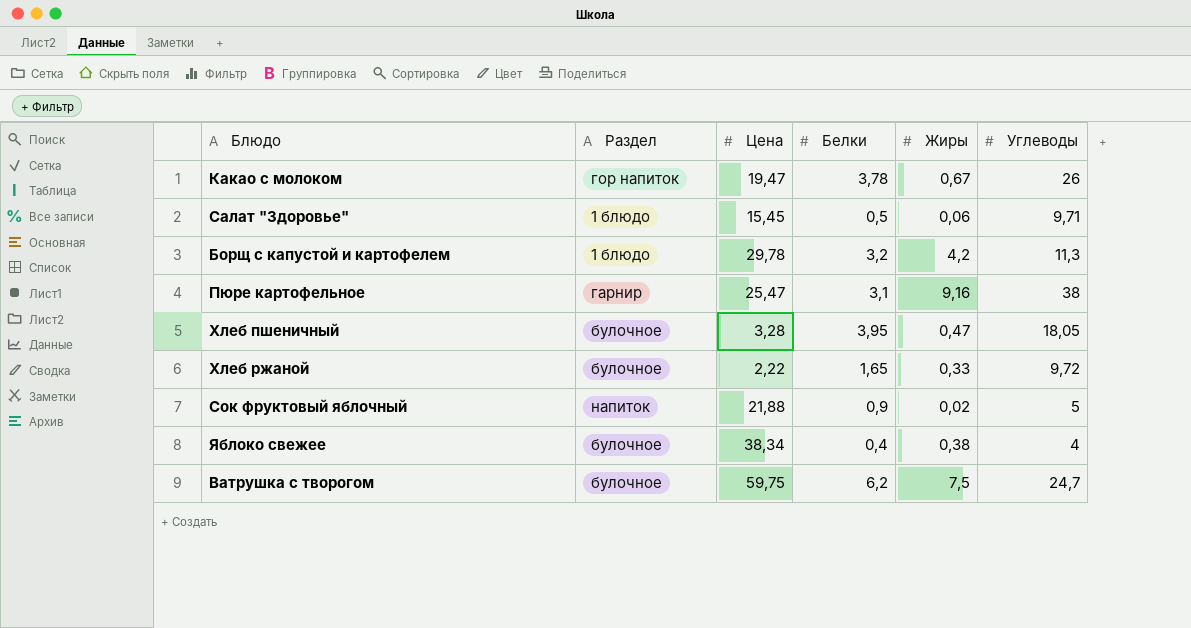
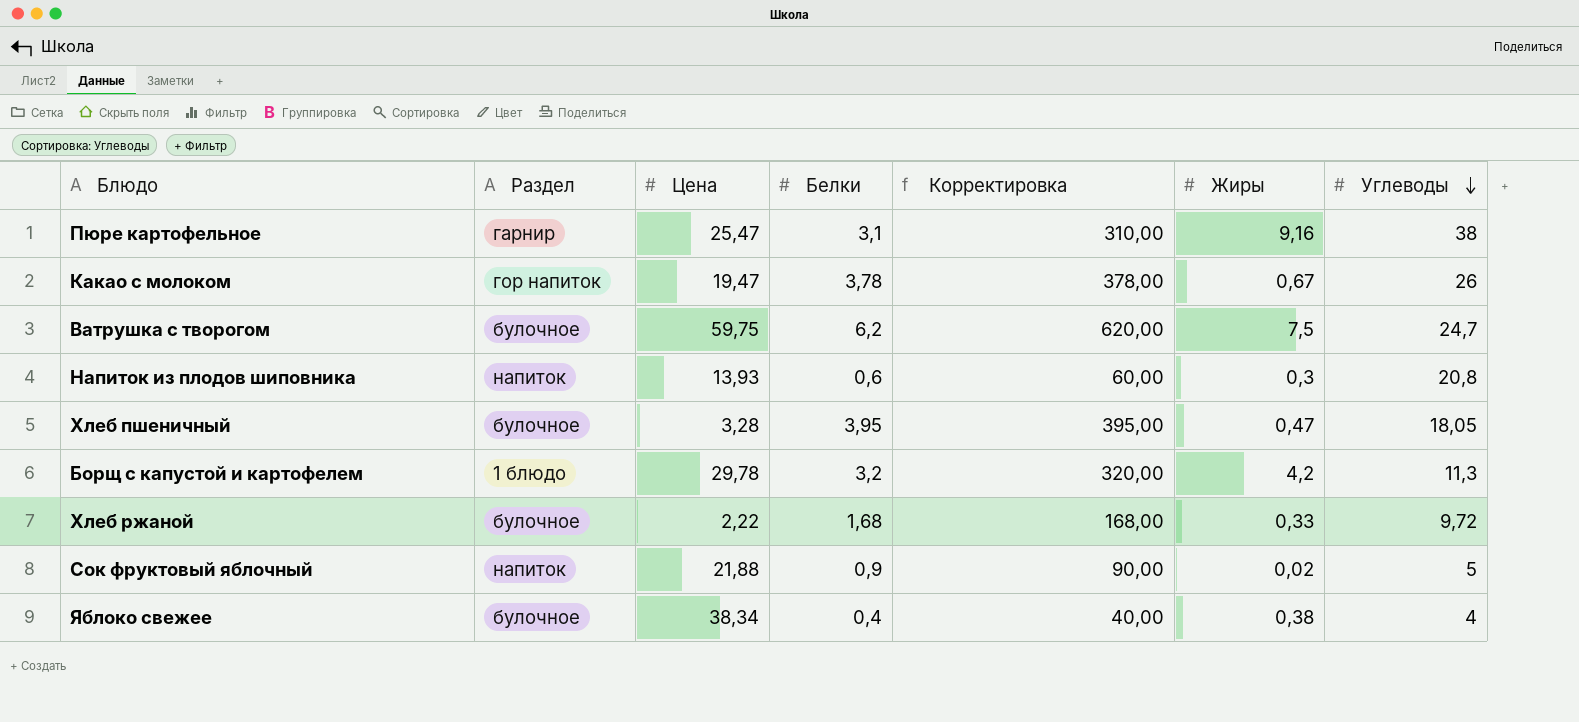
row order: none -> Углеводы descending
column Корректировка | formula: none -> [Белки] * 100
row Салат "Здоровье": 1 блюдо | 15,45 | 0,5 | 0,06 | 9,71 -> none
row Напиток из плодов шиповника: none -> напиток | 13,93 | 0,6 | 60,00 | 0,3 | 20,8
Хлеб ржаной | Белки: 1,65 -> 1,68

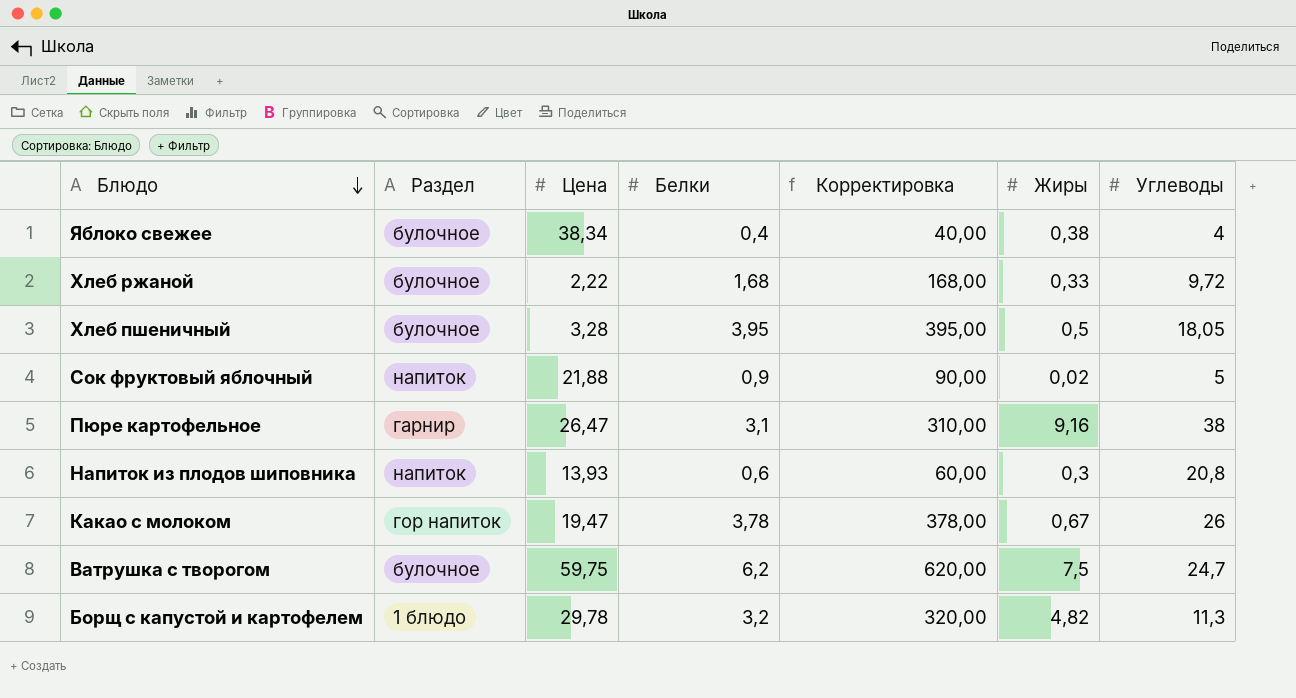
row order: Углеводы descending -> Блюдо descending
Хлеб пшеничный | Жиры: 0,47 -> 0,5
Пюре картофельное | Цена: 25,47 -> 26,47
Борщ с капустой и картофелем | Жиры: 4,2 -> 4,82

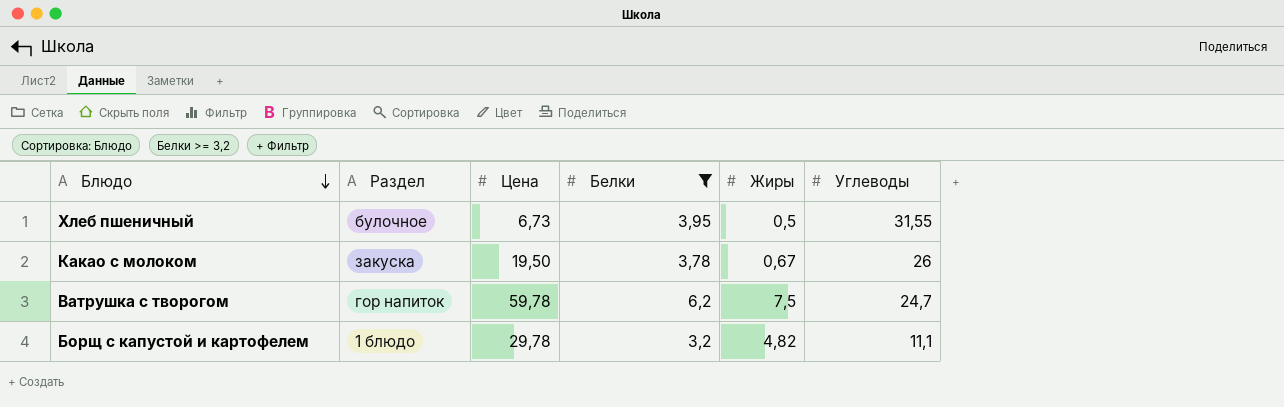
filter: none -> Белки >= 3,2
column Корректировка | formula: [Белки] * 100 -> none
Хлеб пшеничный | Цена: 3,28 -> 6,73
Хлеб пшеничный | Углеводы: 18,05 -> 31,55
Какао с молоком | Раздел: гор напиток -> закуска
Какао с молоком | Цена: 19,47 -> 19,50
Ватрушка с творогом | Раздел: булочное -> гор напиток
Ватрушка с творогом | Цена: 59,75 -> 59,78
Борщ с капустой и картофелем | Углеводы: 11,3 -> 11,1

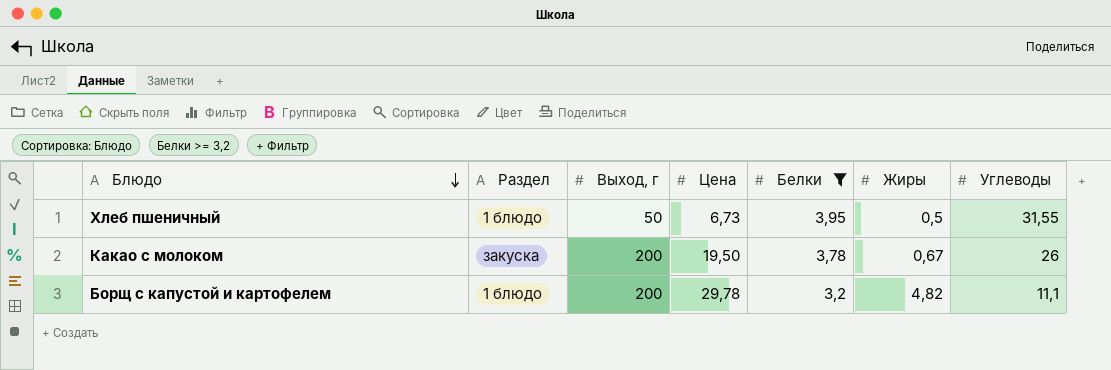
column Выход, г | position: none -> 3
row Ватрушка с творогом: гор напиток | 59,78 | 6,2 | 7,5 | 24,7 -> none
Хлеб пшеничный | Раздел: булочное -> 1 блюдо

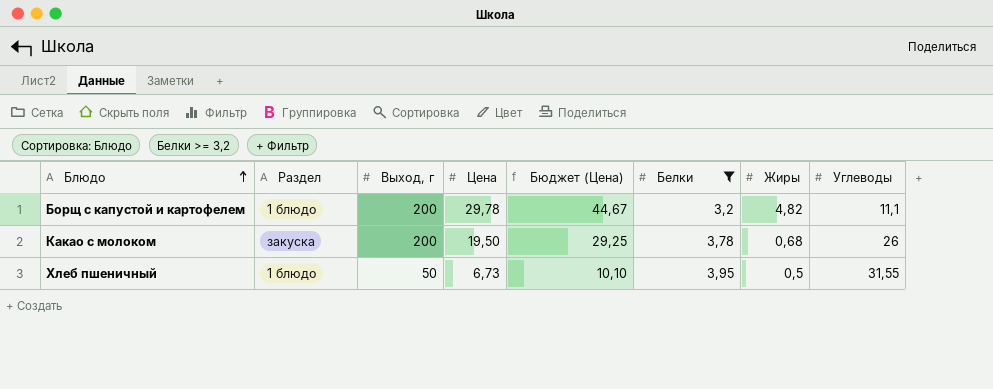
row order: Блюдо descending -> Блюдо ascending
column Бюджет (Цена) | formula: none -> [Цена] * 1,5
Какао с молоком | Жиры: 0,67 -> 0,68

